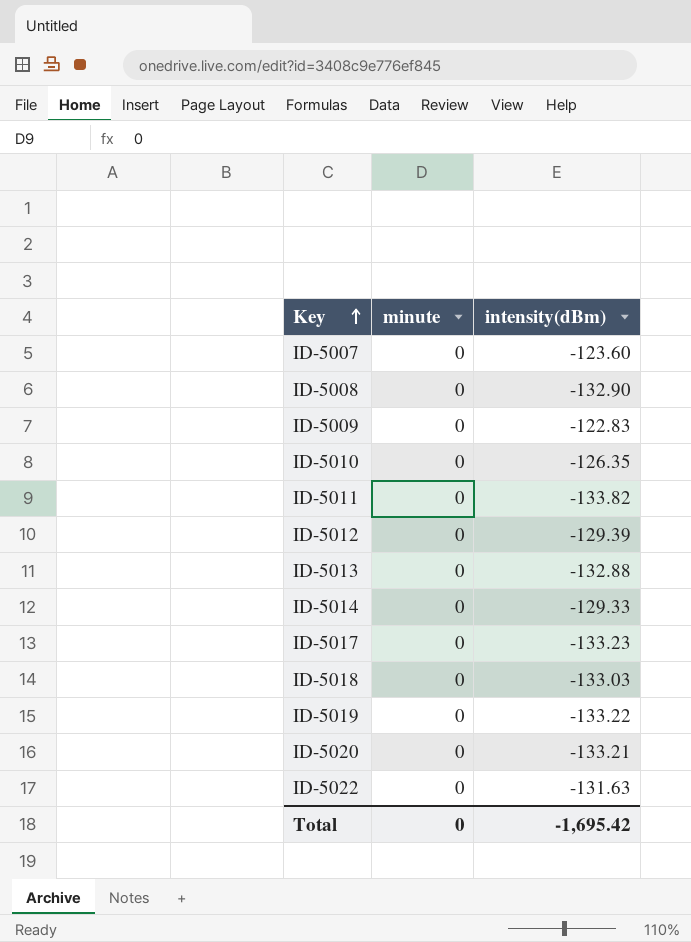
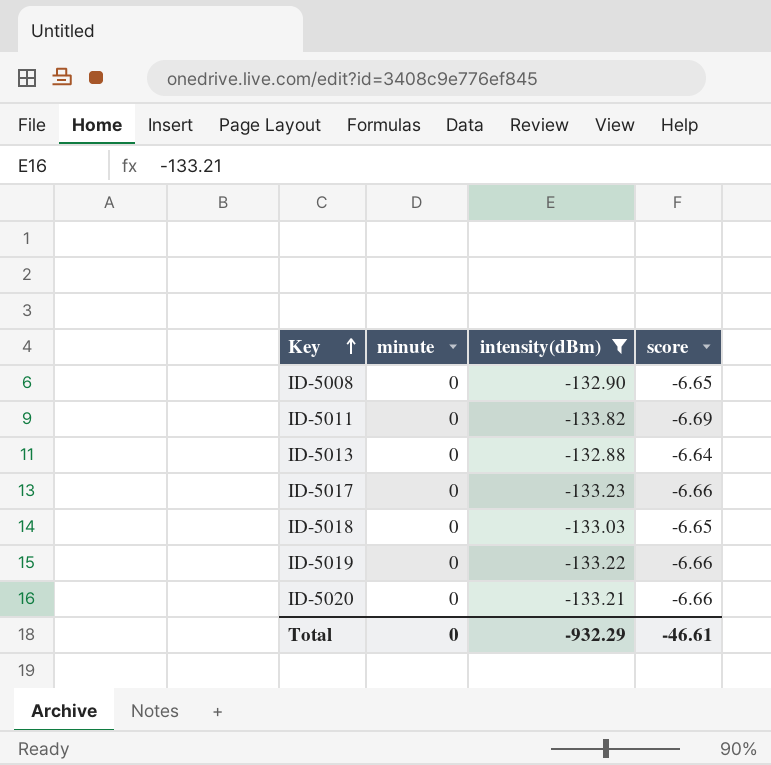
filter: none -> intensity(dBm) <= -132.88
column score | formula: none -> [intensity(dBm)] * 0.05
Total | intensity(dBm): -1,695.42 -> -932.29

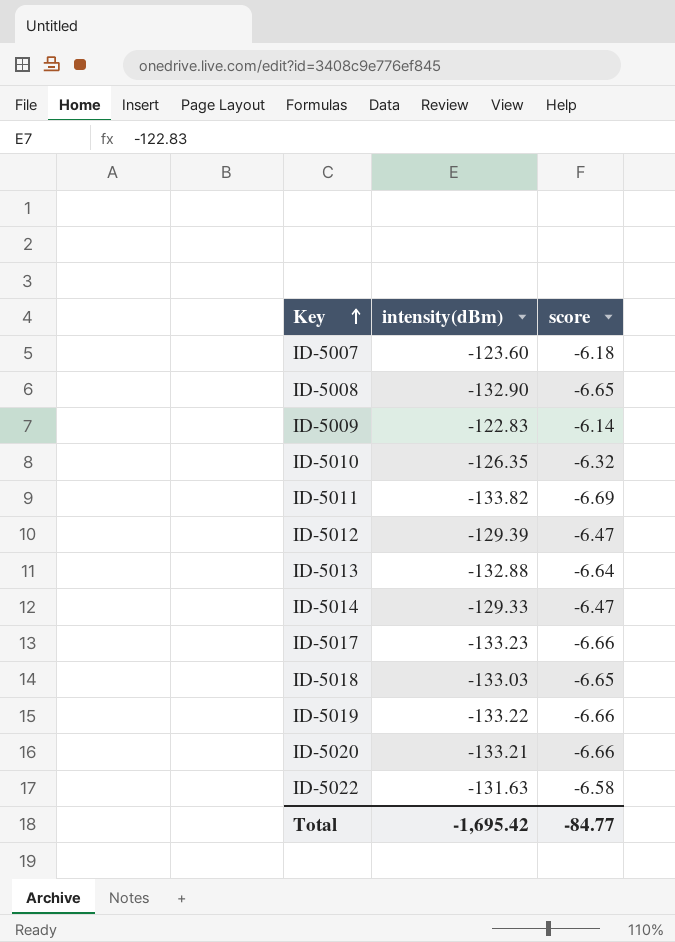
filter: intensity(dBm) <= -132.88 -> none
column minute | position: 2 -> none
Total | intensity(dBm): -932.29 -> -1,695.42
Total | score: -46.61 -> -84.77

